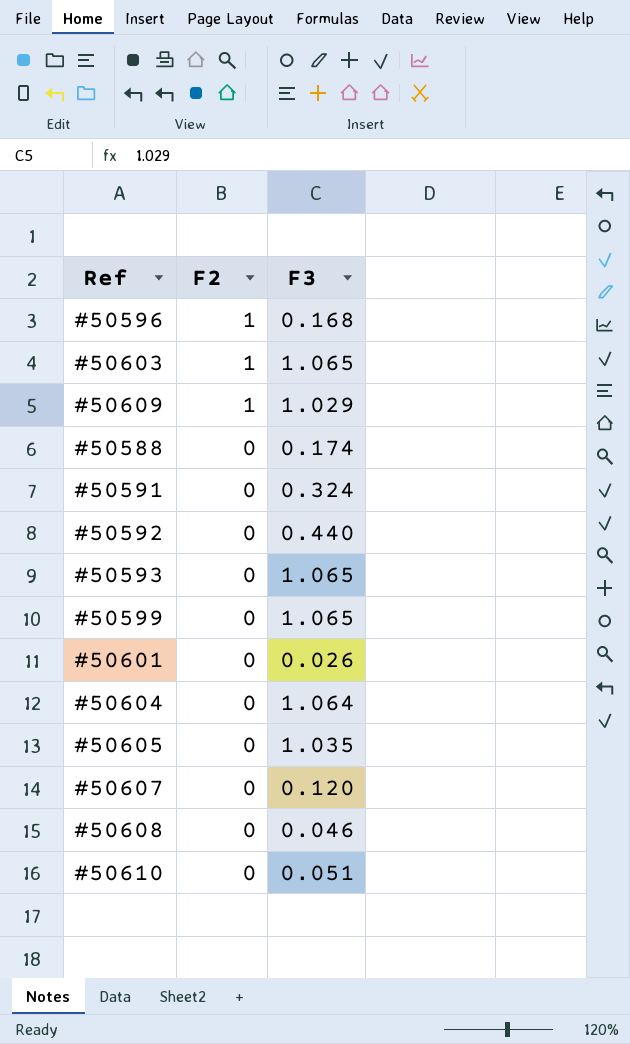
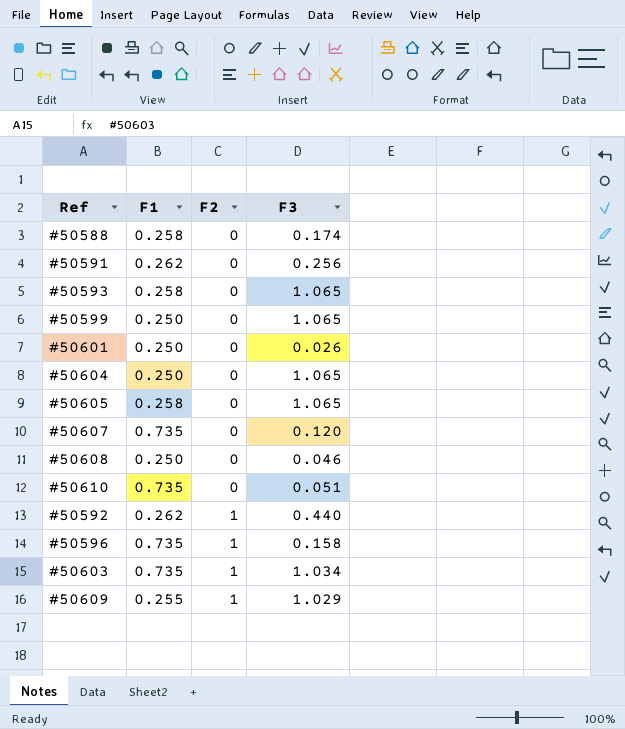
row order: F2 descending -> F2 ascending
column F1 | position: none -> 2
#50591 | F3: 0.324 -> 0.256
#50604 | F3: 1.064 -> 1.065
#50605 | F3: 1.035 -> 1.065
#50592 | F2: 0 -> 1
#50596 | F3: 0.168 -> 0.158
#50603 | F3: 1.065 -> 1.034

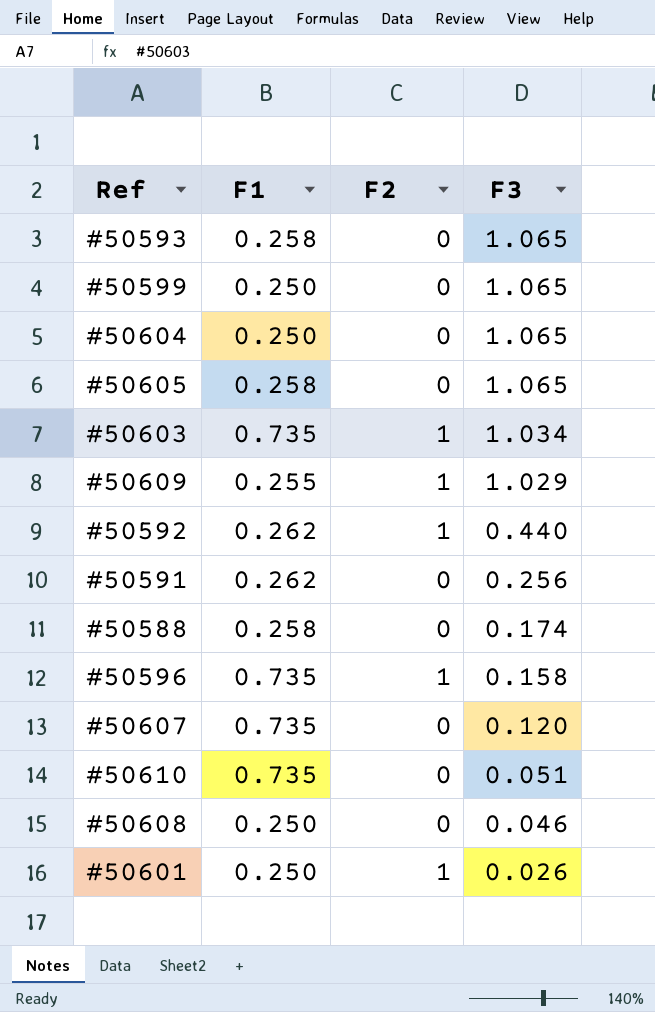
row order: F2 ascending -> F3 descending
#50601 | F2: 0 -> 1

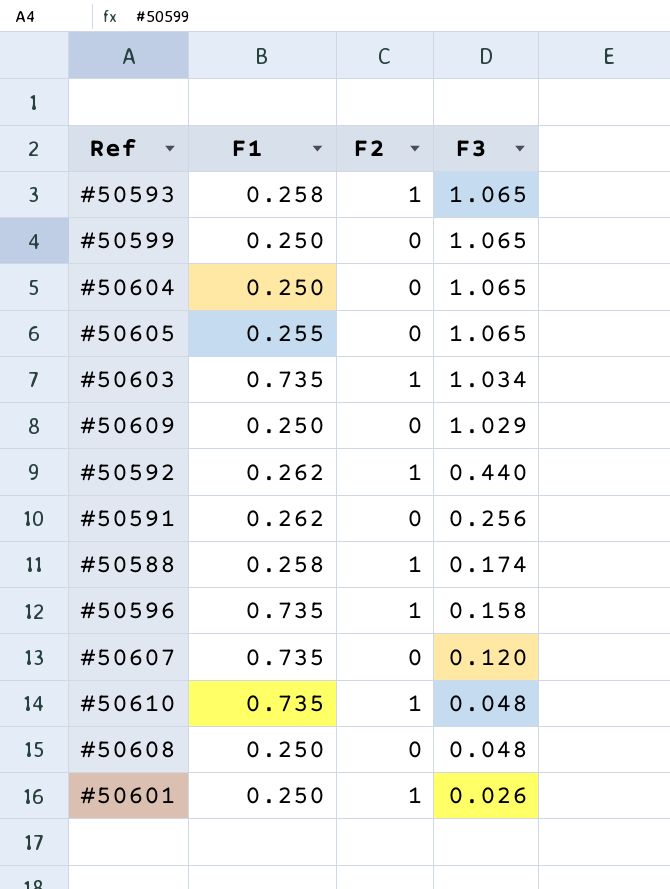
#50593 | F2: 0 -> 1
#50605 | F1: 0.258 -> 0.255
#50609 | F1: 0.255 -> 0.250
#50609 | F2: 1 -> 0
#50588 | F2: 0 -> 1
#50610 | F2: 0 -> 1
#50610 | F3: 0.051 -> 0.048
#50608 | F3: 0.046 -> 0.048

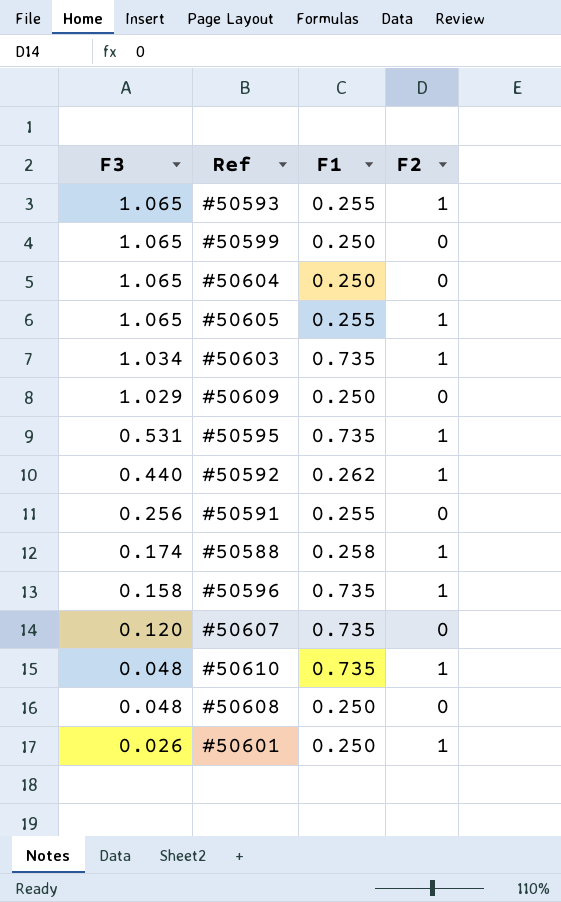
column F3 | position: 4 -> 1
#50593 | F1: 0.258 -> 0.255
#50605 | F2: 0 -> 1
row #50595: none -> 0.531 | 0.735 | 1
#50591 | F1: 0.262 -> 0.255

